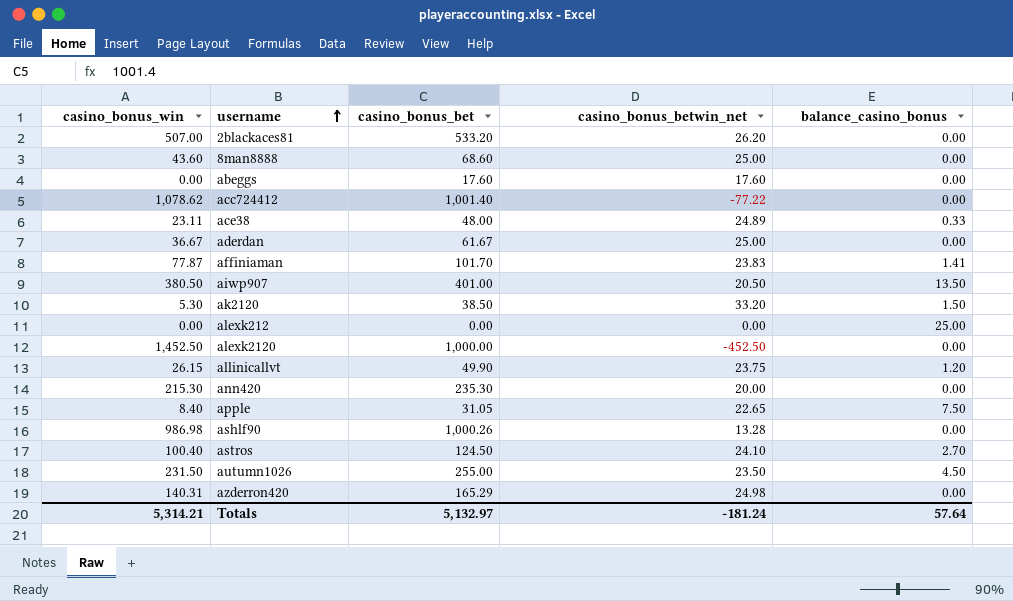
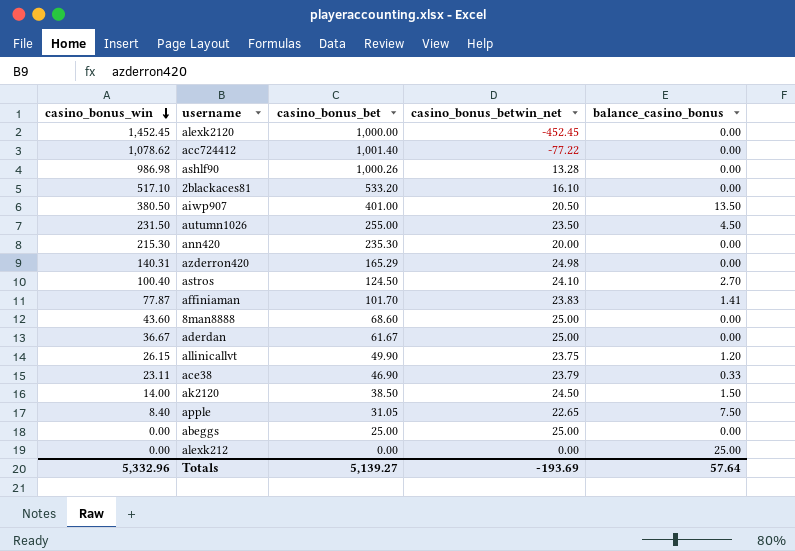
row order: username ascending -> casino_bonus_win descending
alexk2120 | casino_bonus_win: 1,452.50 -> 1,452.45
alexk2120 | casino_bonus_betwin_net: -452.50 -> -452.45
2blackaces81 | casino_bonus_win: 507.00 -> 517.10
2blackaces81 | casino_bonus_betwin_net: 26.20 -> 16.10
ace38 | casino_bonus_bet: 48.00 -> 46.90
ace38 | casino_bonus_betwin_net: 24.89 -> 23.79
ak2120 | casino_bonus_win: 5.30 -> 14.00
ak2120 | casino_bonus_betwin_net: 33.20 -> 24.50
abeggs | casino_bonus_bet: 17.60 -> 25.00
abeggs | casino_bonus_betwin_net: 17.60 -> 25.00
Totals | casino_bonus_win: 5,314.21 -> 5,332.96
Totals | casino_bonus_bet: 5,132.97 -> 5,139.27
Totals | casino_bonus_betwin_net: -181.24 -> -193.69

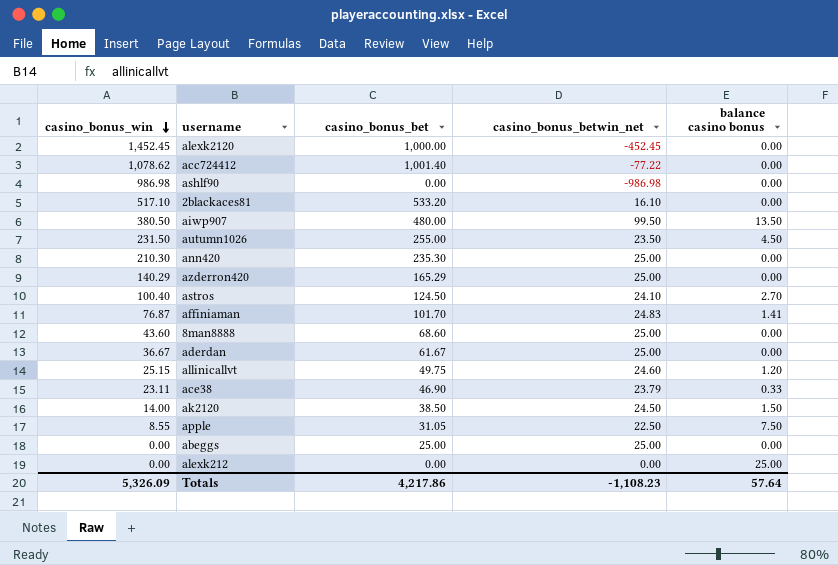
column name: balance_casino_bonus -> balance casino bonus
ashlf90 | casino_bonus_bet: 1,000.26 -> 0.00
ashlf90 | casino_bonus_betwin_net: 13.28 -> -986.98
aiwp907 | casino_bonus_bet: 401.00 -> 480.00
aiwp907 | casino_bonus_betwin_net: 20.50 -> 99.50
ann420 | casino_bonus_win: 215.30 -> 210.30
ann420 | casino_bonus_betwin_net: 20.00 -> 25.00
azderron420 | casino_bonus_win: 140.31 -> 140.29
azderron420 | casino_bonus_betwin_net: 24.98 -> 25.00
affiniaman | casino_bonus_win: 77.87 -> 76.87
affiniaman | casino_bonus_betwin_net: 23.83 -> 24.83
allinicallvt | casino_bonus_win: 26.15 -> 25.15
allinicallvt | casino_bonus_bet: 49.90 -> 49.75
allinicallvt | casino_bonus_betwin_net: 23.75 -> 24.60
apple | casino_bonus_win: 8.40 -> 8.55
apple | casino_bonus_betwin_net: 22.65 -> 22.50
Totals | casino_bonus_win: 5,332.96 -> 5,326.09
Totals | casino_bonus_bet: 5,139.27 -> 4,217.86
Totals | casino_bonus_betwin_net: -193.69 -> -1,108.23

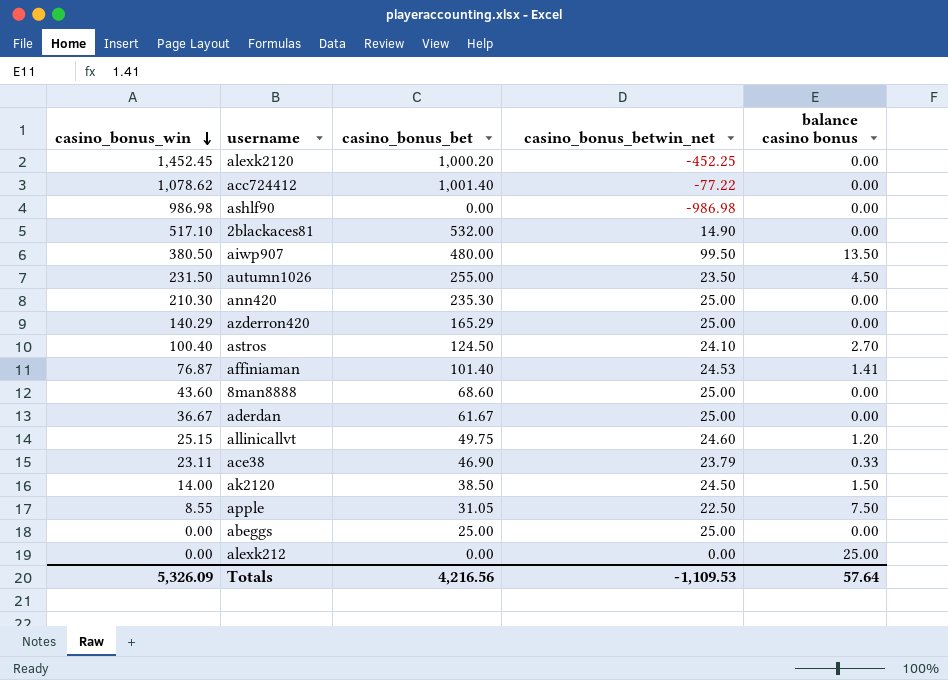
alexk2120 | casino_bonus_bet: 1,000.00 -> 1,000.20
alexk2120 | casino_bonus_betwin_net: -452.45 -> -452.25
2blackaces81 | casino_bonus_bet: 533.20 -> 532.00
2blackaces81 | casino_bonus_betwin_net: 16.10 -> 14.90
affiniaman | casino_bonus_bet: 101.70 -> 101.40
affiniaman | casino_bonus_betwin_net: 24.83 -> 24.53
Totals | casino_bonus_bet: 4,217.86 -> 4,216.56
Totals | casino_bonus_betwin_net: -1,108.23 -> -1,109.53

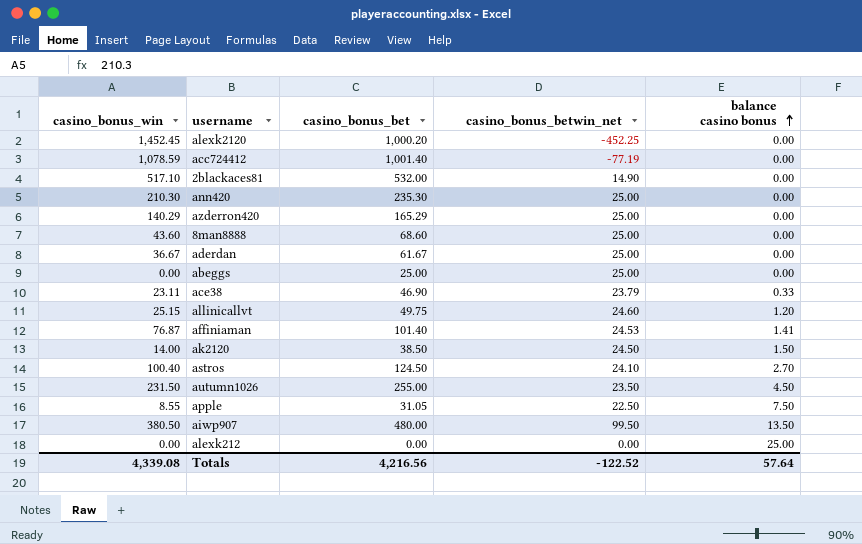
row order: casino_bonus_win descending -> balance casino bonus ascending
row ashlf90: 986.98 | 0.00 | -986.98 | 0.00 -> none
acc724412 | casino_bonus_win: 1,078.62 -> 1,078.59
acc724412 | casino_bonus_betwin_net: -77.22 -> -77.19
Totals | casino_bonus_win: 5,326.09 -> 4,339.08
Totals | casino_bonus_betwin_net: -1,109.53 -> -122.52

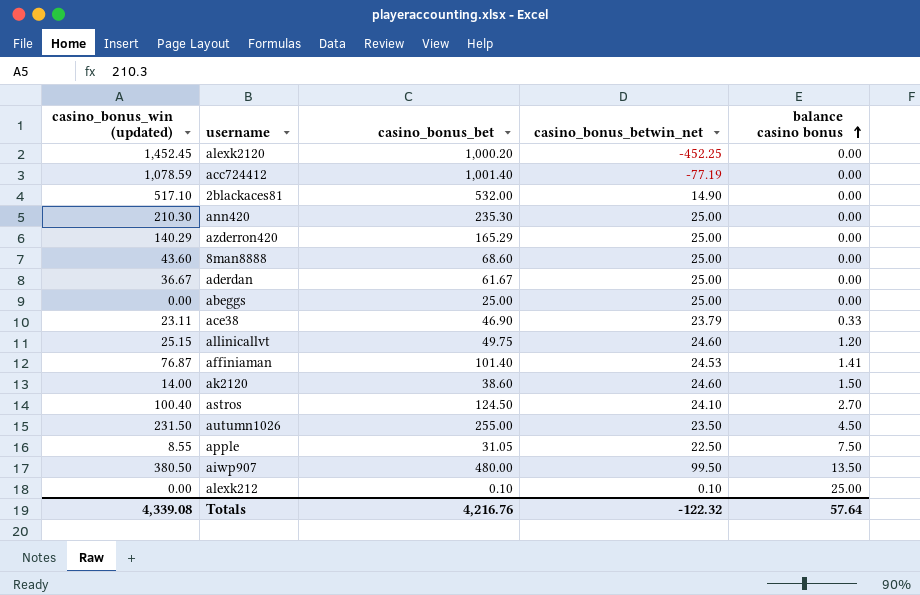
column name: casino_bonus_win -> casino_bonus_win (updated)
ak2120 | casino_bonus_bet: 38.50 -> 38.60
ak2120 | casino_bonus_betwin_net: 24.50 -> 24.60
alexk212 | casino_bonus_bet: 0.00 -> 0.10
alexk212 | casino_bonus_betwin_net: 0.00 -> 0.10
Totals | casino_bonus_bet: 4,216.56 -> 4,216.76
Totals | casino_bonus_betwin_net: -122.52 -> -122.32

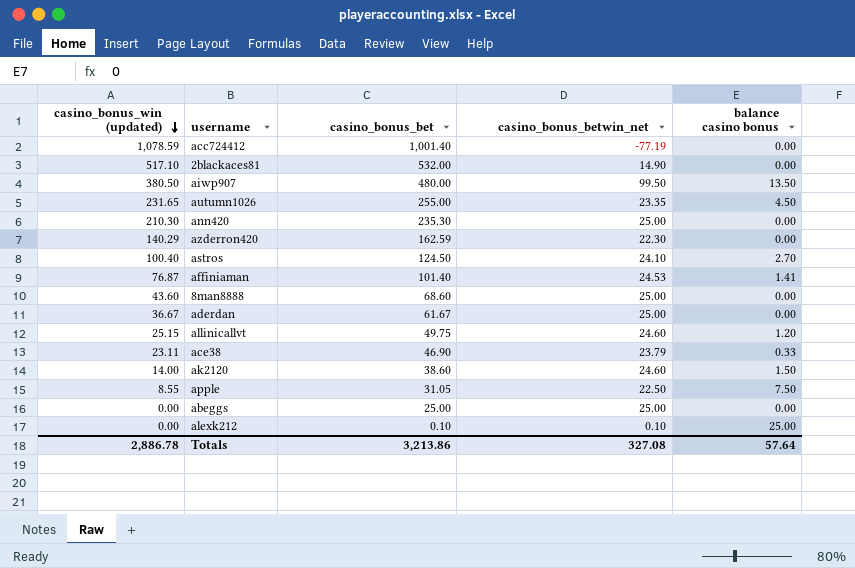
row order: balance casino bonus ascending -> casino_bonus_win (updated) descending
row alexk2120: 1,452.45 | 1,000.20 | -452.25 | 0.00 -> none
autumn1026 | casino_bonus_win (updated): 231.50 -> 231.65
autumn1026 | casino_bonus_betwin_net: 23.50 -> 23.35
azderron420 | casino_bonus_bet: 165.29 -> 162.59
azderron420 | casino_bonus_betwin_net: 25.00 -> 22.30
Totals | casino_bonus_win (updated): 4,339.08 -> 2,886.78
Totals | casino_bonus_bet: 4,216.76 -> 3,213.86
Totals | casino_bonus_betwin_net: -122.32 -> 327.08

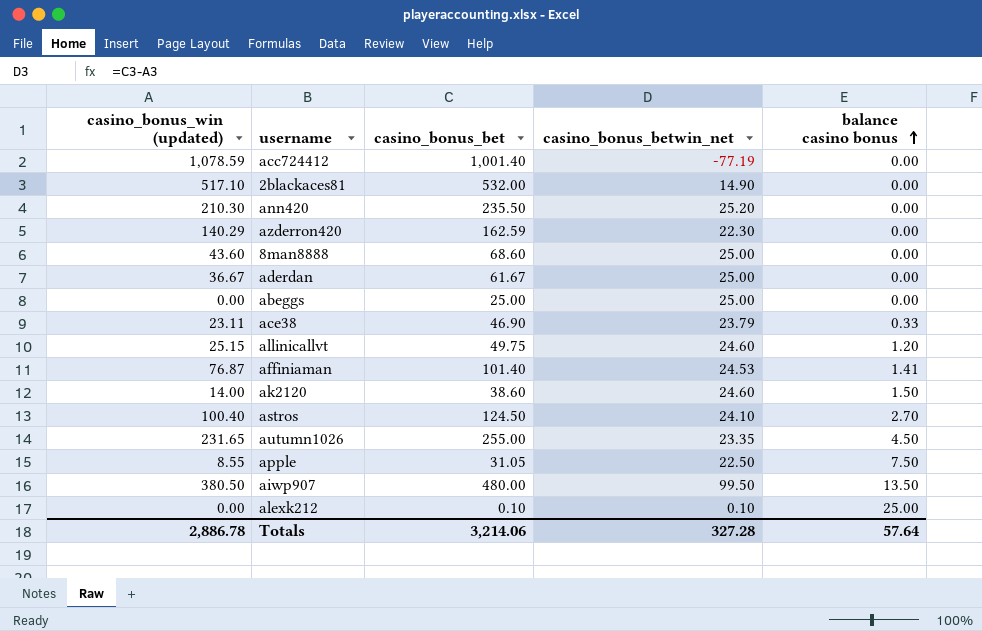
row order: casino_bonus_win (updated) descending -> balance casino bonus ascending
ann420 | casino_bonus_bet: 235.30 -> 235.50
ann420 | casino_bonus_betwin_net: 25.00 -> 25.20
Totals | casino_bonus_bet: 3,213.86 -> 3,214.06
Totals | casino_bonus_betwin_net: 327.08 -> 327.28

